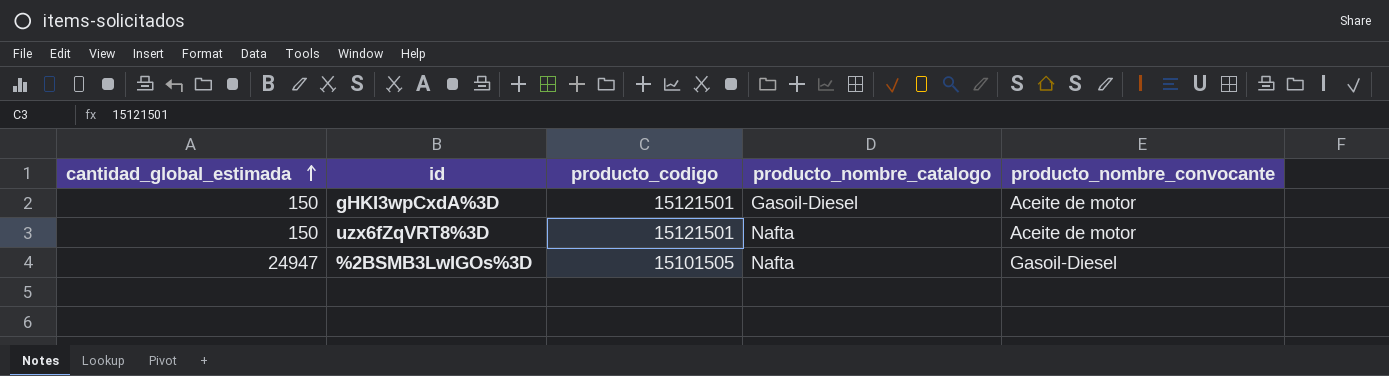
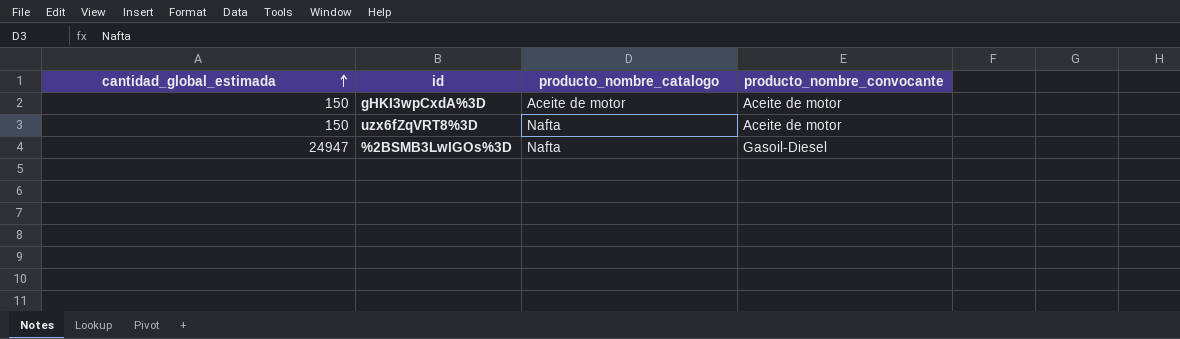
column producto_codigo | position: 3 -> none
gHKI3wpCxdA%3D | producto_nombre_catalogo: Gasoil-Diesel -> Aceite de motor

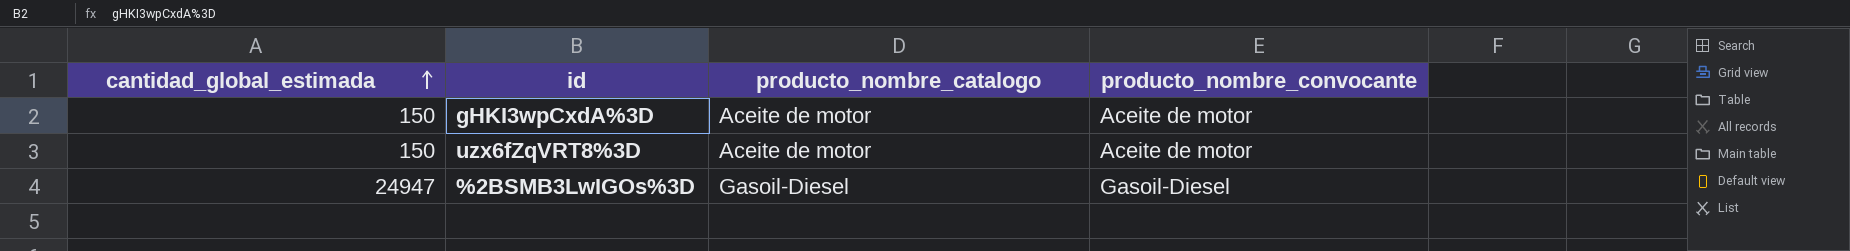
uzx6fZqVRT8%3D | producto_nombre_catalogo: Nafta -> Aceite de motor
%2BSMB3LwIGOs%3D | producto_nombre_catalogo: Nafta -> Gasoil-Diesel

